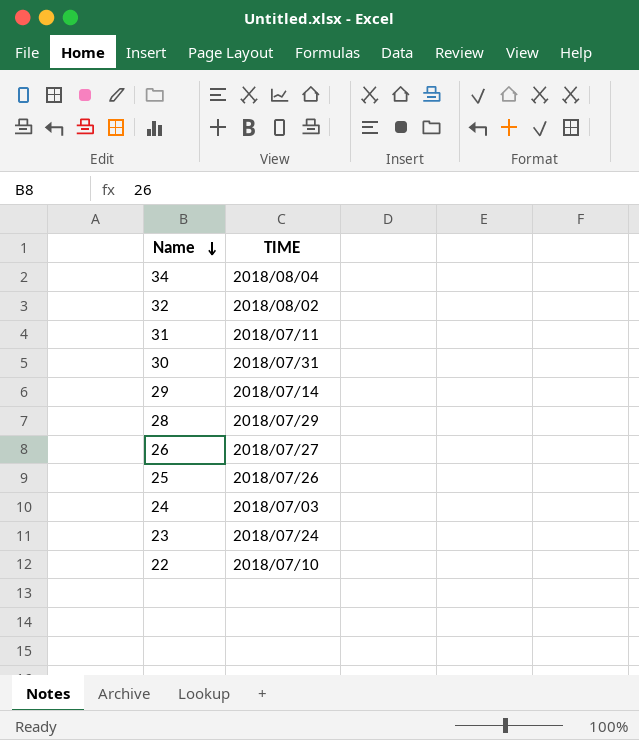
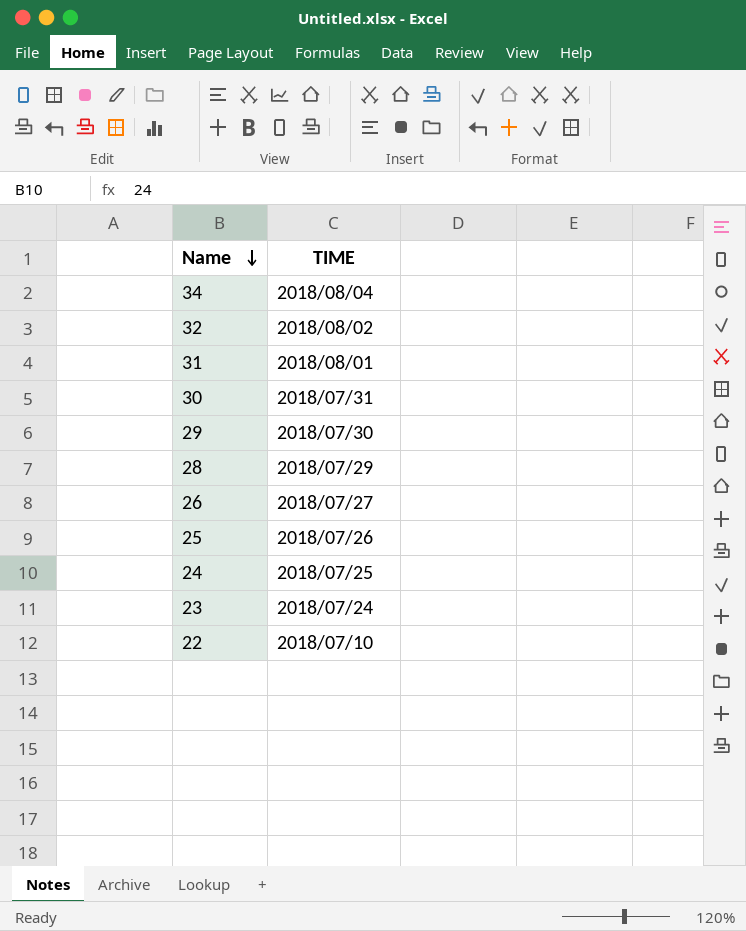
31 | TIME: 2018/07/11 -> 2018/08/01
29 | TIME: 2018/07/14 -> 2018/07/30
24 | TIME: 2018/07/03 -> 2018/07/25

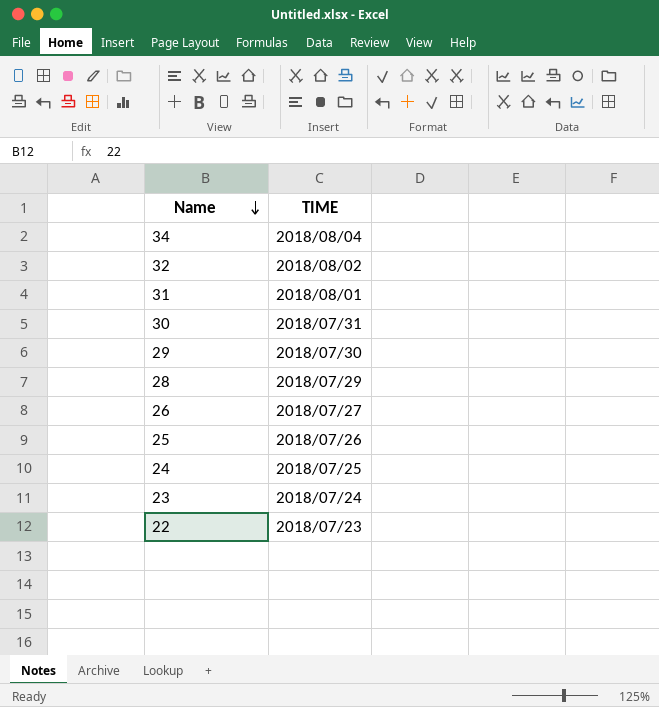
22 | TIME: 2018/07/10 -> 2018/07/23

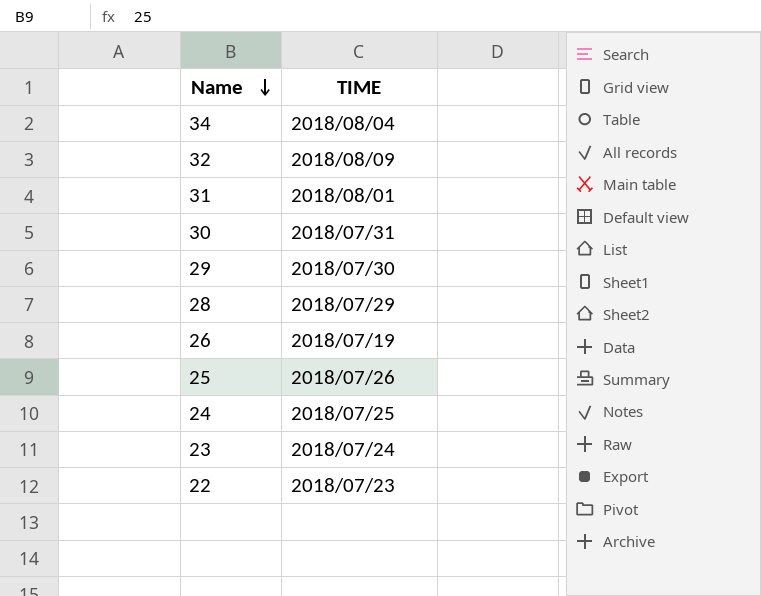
32 | TIME: 2018/08/02 -> 2018/08/09
26 | TIME: 2018/07/27 -> 2018/07/19

